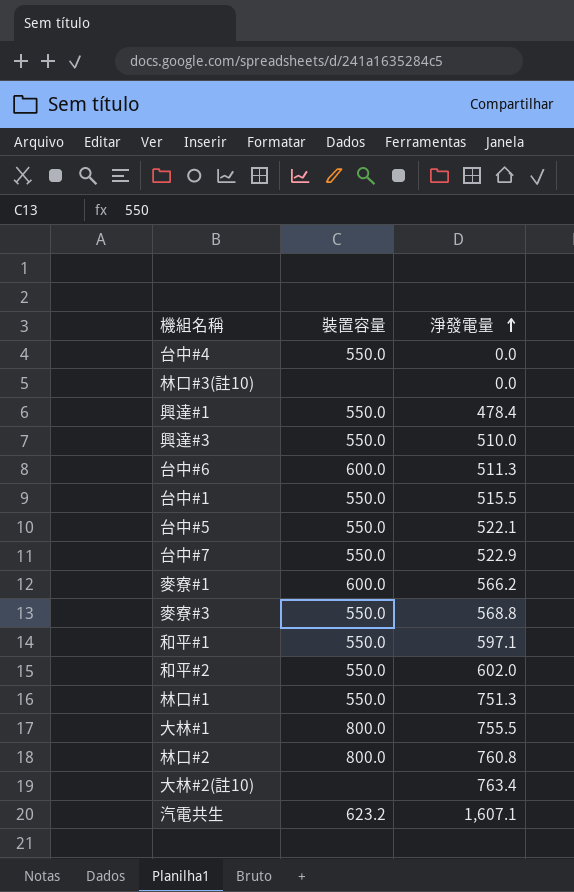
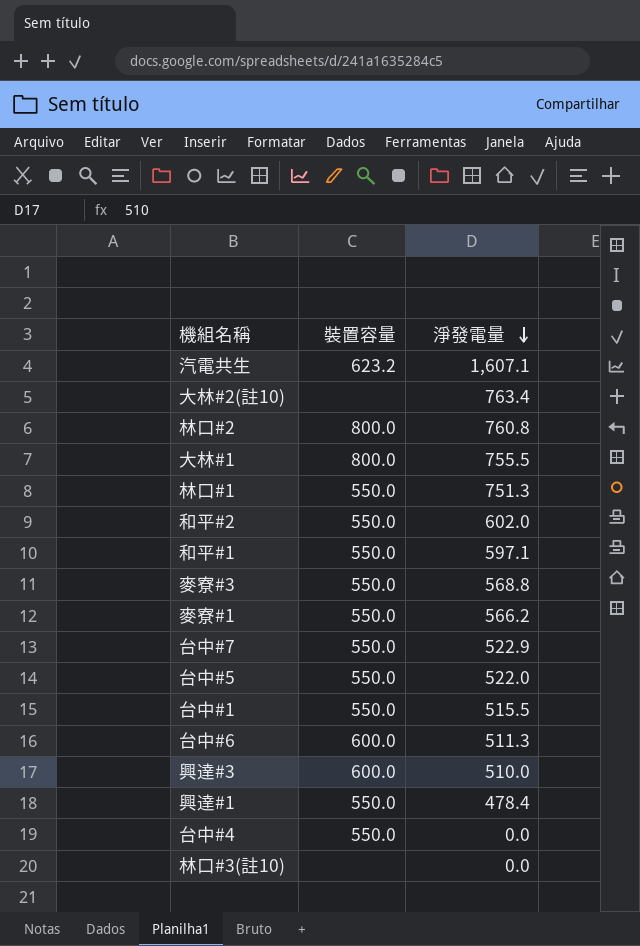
row order: 淨發電量 ascending -> 淨發電量 descending
麥寮#1 | 裝置容量: 600.0 -> 550.0
台中#5 | 淨發電量: 522.1 -> 522.0
興達#3 | 裝置容量: 550.0 -> 600.0

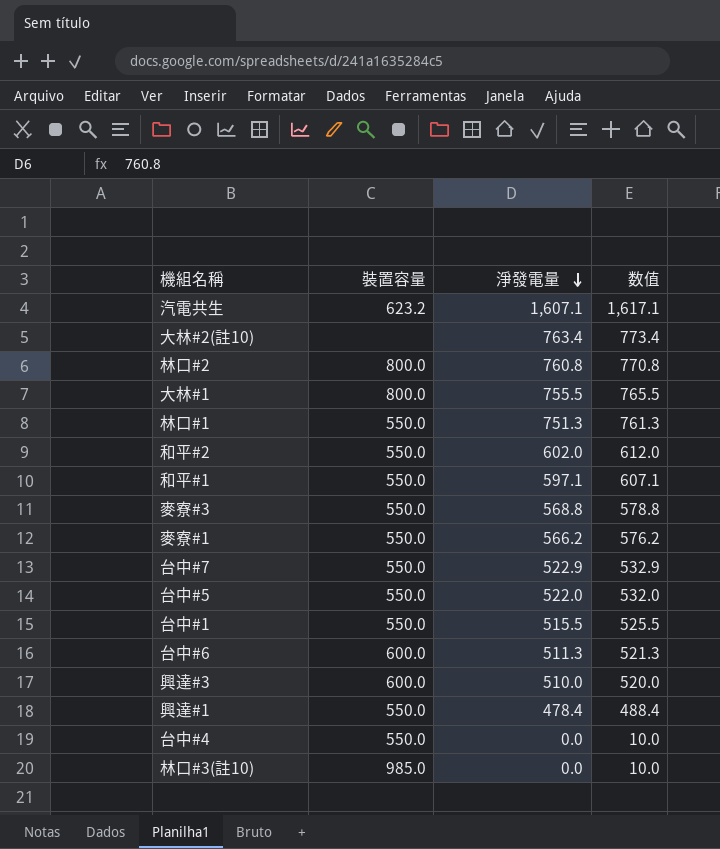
column 数值 | formula: none -> [淨發電量] + 10
林口#3(註10) | 裝置容量: none -> 985.0

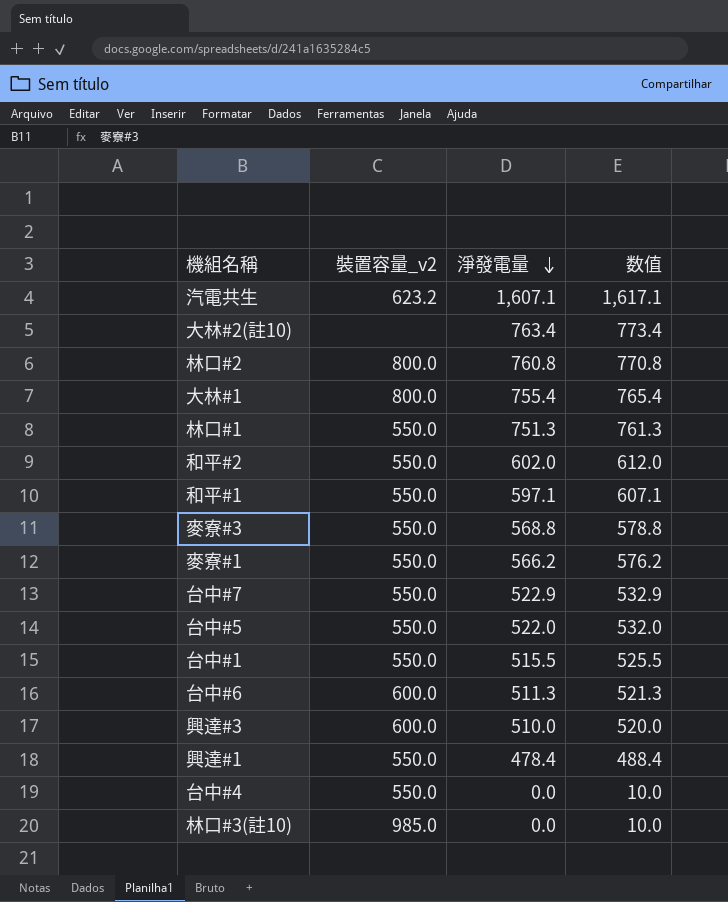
column name: 裝置容量 -> 裝置容量_v2
大林#1 | 淨發電量: 755.5 -> 755.4
大林#1 | 数值: 765.5 -> 765.4

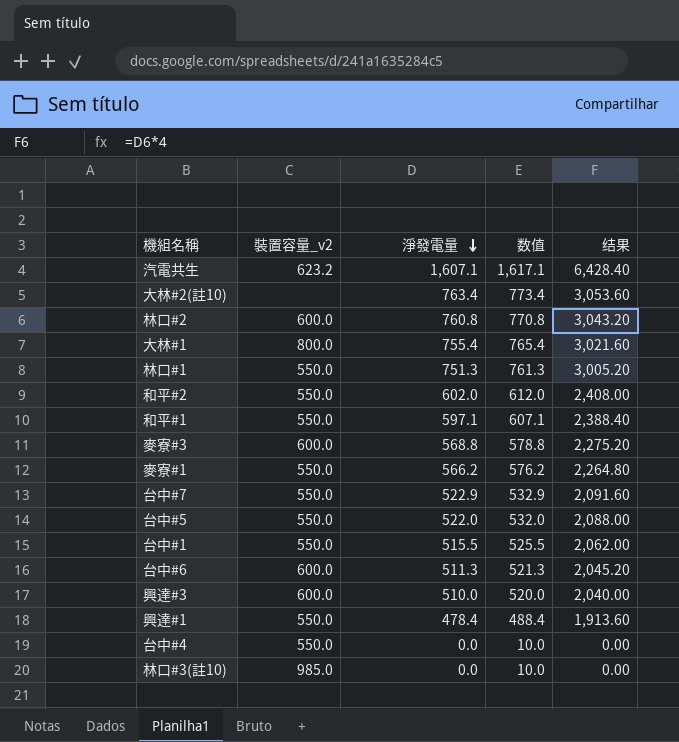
column 结果 | formula: none -> [淨發電量] * 4
林口#2 | 裝置容量_v2: 800.0 -> 600.0
麥寮#3 | 裝置容量_v2: 550.0 -> 600.0

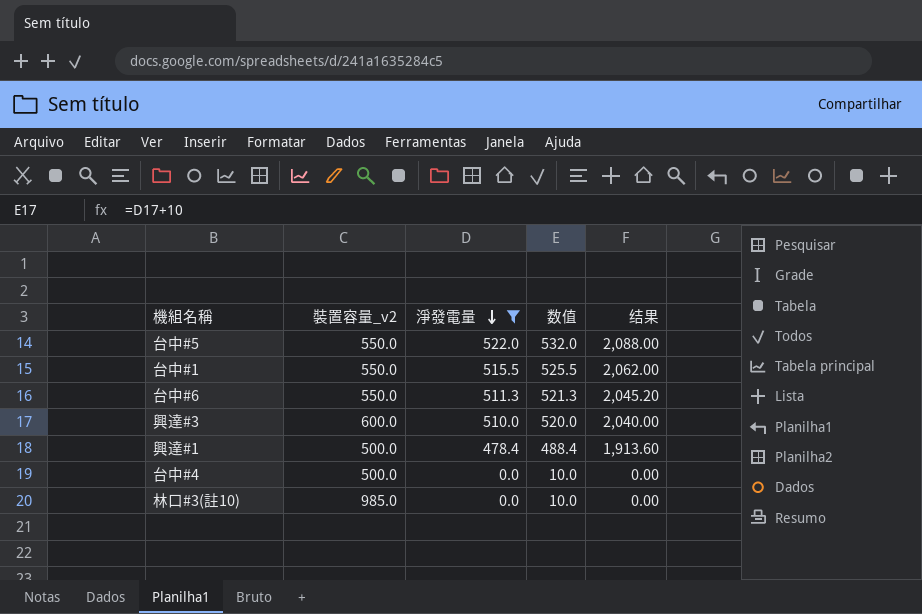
filter: none -> 淨發電量 <= 522.0
台中#6 | 裝置容量_v2: 600.0 -> 550.0
興達#1 | 裝置容量_v2: 550.0 -> 500.0
台中#4 | 裝置容量_v2: 550.0 -> 500.0

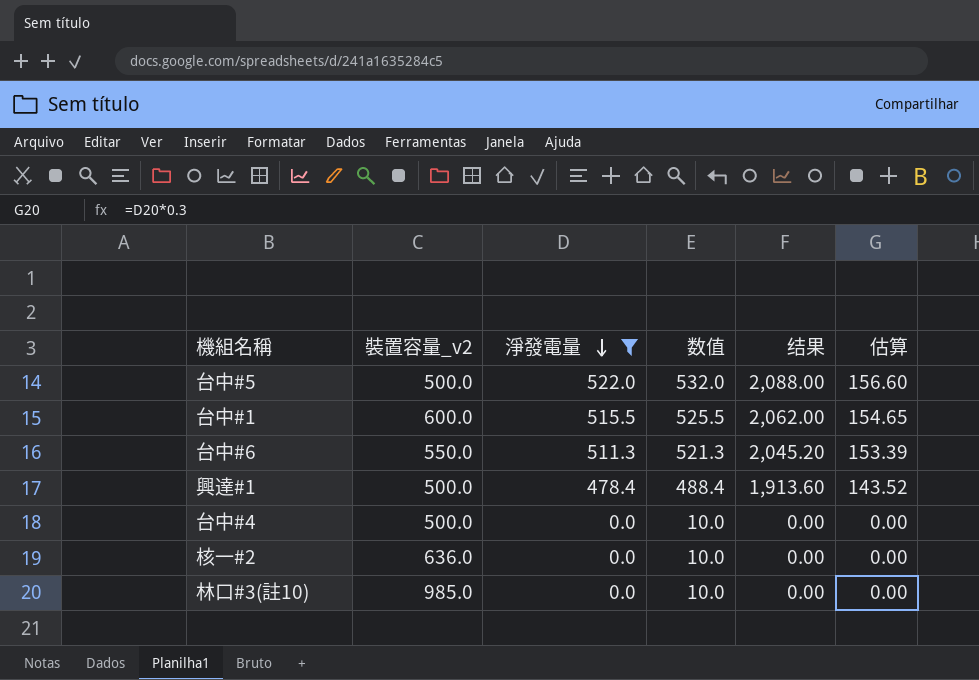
column 估算 | formula: none -> [淨發電量] * 0.3
row 興達#3: 600.0 | 510.0 | 520.0 | 2,040.00 -> none
台中#5 | 裝置容量_v2: 550.0 -> 500.0
台中#1 | 裝置容量_v2: 550.0 -> 600.0
row 核一#2: none -> 636.0 | 0.0 | 10.0 | 0.00 | 0.00

